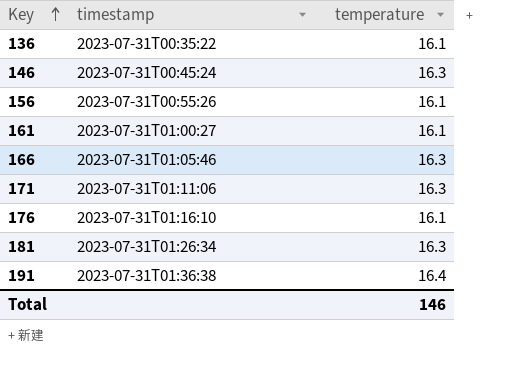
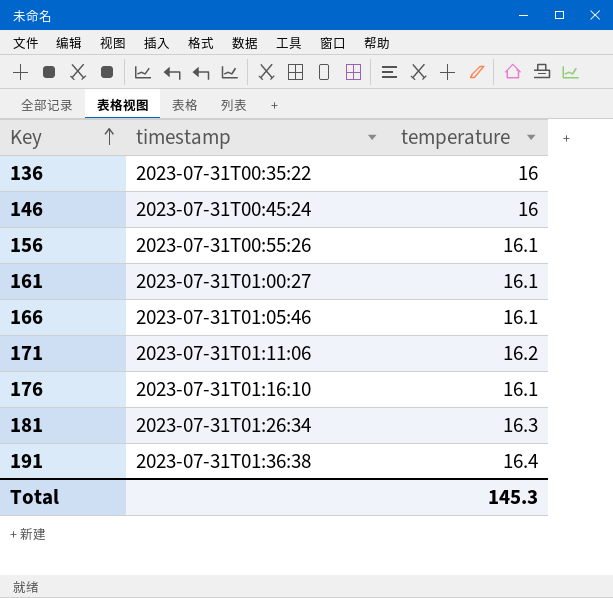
136 | temperature: 16.1 -> 16
146 | temperature: 16.3 -> 16
166 | temperature: 16.3 -> 16.1
171 | temperature: 16.3 -> 16.2
Total | temperature: 146 -> 145.3

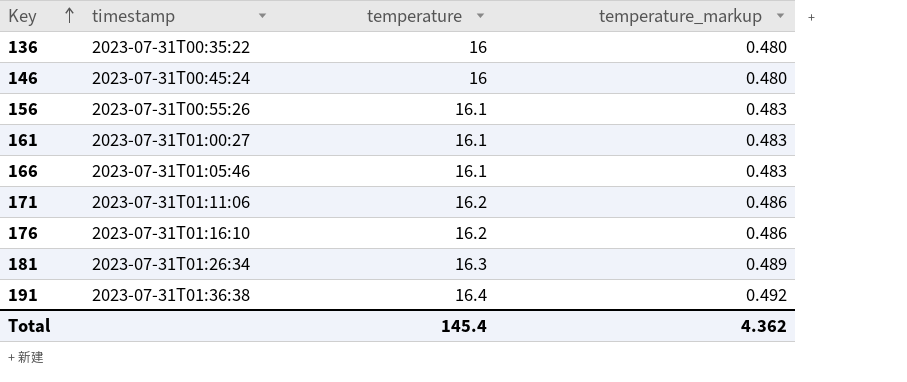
column temperature_markup | formula: none -> [temperature] * 0.03
176 | temperature: 16.1 -> 16.2
Total | temperature: 145.3 -> 145.4

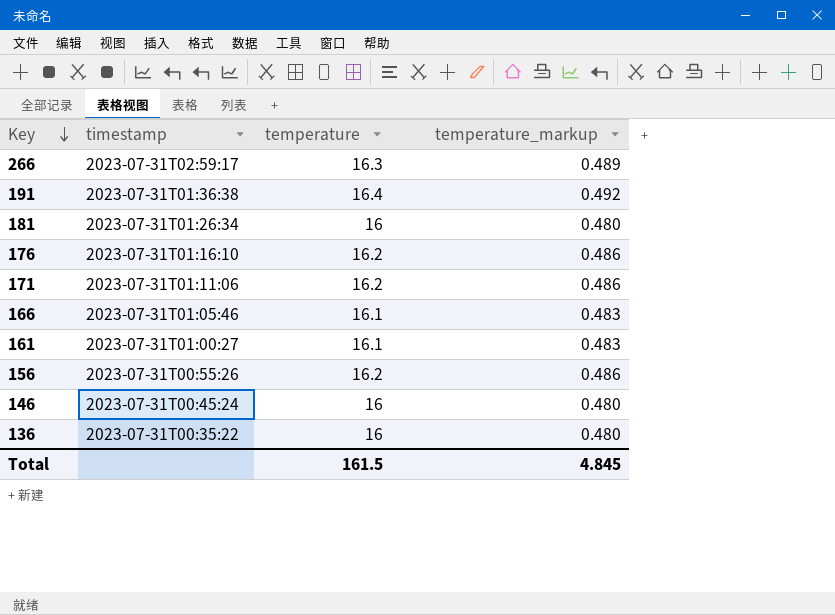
row order: Key ascending -> Key descending
row 266: none -> 2023-07-31T02:59:17 | 16.3 | 0.489
181 | temperature: 16.3 -> 16
181 | temperature_markup: 0.489 -> 0.480
156 | temperature: 16.1 -> 16.2
156 | temperature_markup: 0.483 -> 0.486
Total | temperature: 145.4 -> 161.5
Total | temperature_markup: 4.362 -> 4.845

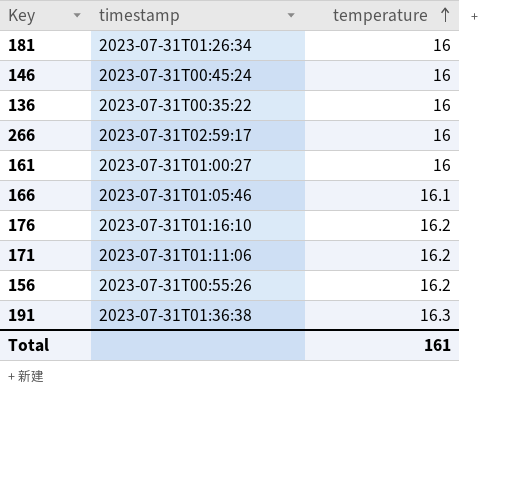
row order: Key descending -> temperature ascending
column temperature_markup | formula: [temperature] * 0.03 -> none
266 | temperature: 16.3 -> 16
161 | temperature: 16.1 -> 16
191 | temperature: 16.4 -> 16.3
Total | temperature: 161.5 -> 161

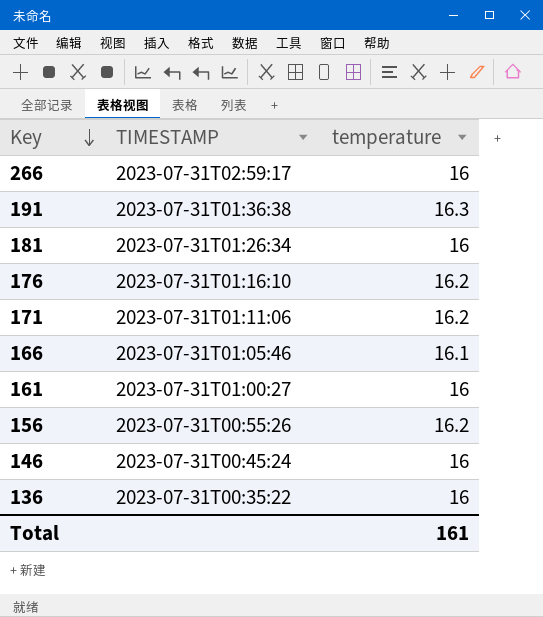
row order: temperature ascending -> Key descending
column name: timestamp -> TIMESTAMP

